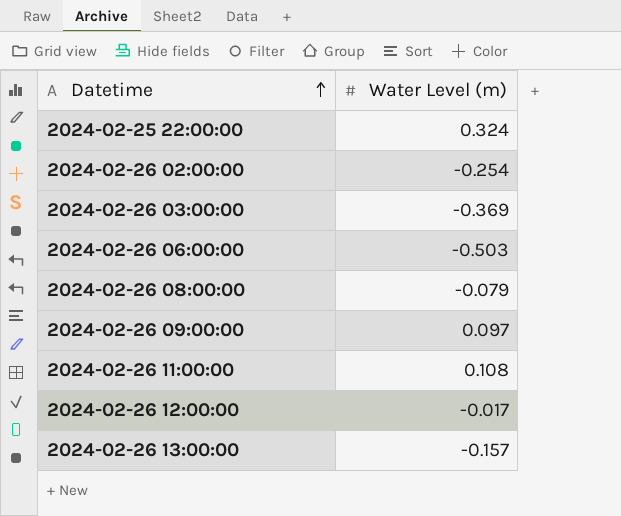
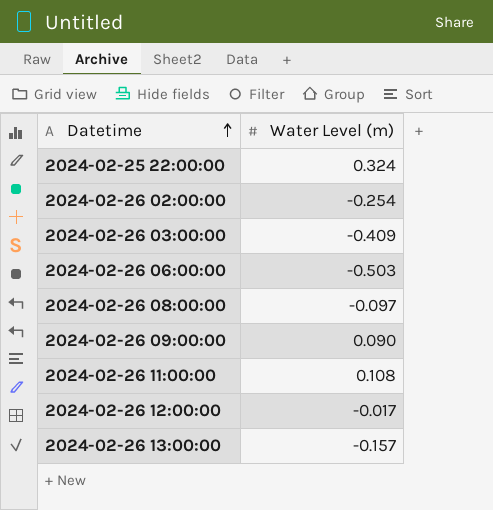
2024-02-26 03:00:00 | Water Level (m): -0.369 -> -0.409
2024-02-26 08:00:00 | Water Level (m): -0.079 -> -0.097
2024-02-26 09:00:00 | Water Level (m): 0.097 -> 0.090

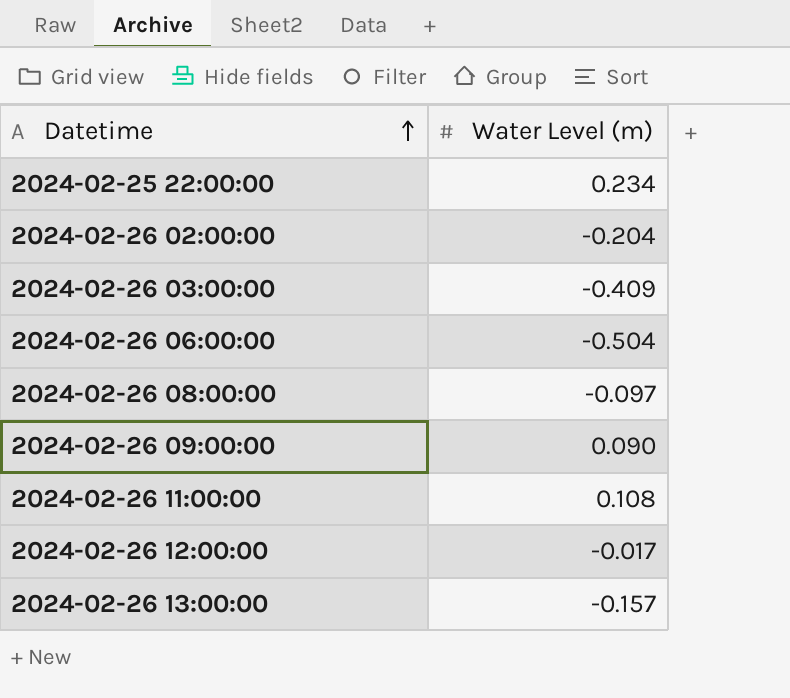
2024-02-25 22:00:00 | Water Level (m): 0.324 -> 0.234
2024-02-26 02:00:00 | Water Level (m): -0.254 -> -0.204
2024-02-26 06:00:00 | Water Level (m): -0.503 -> -0.504

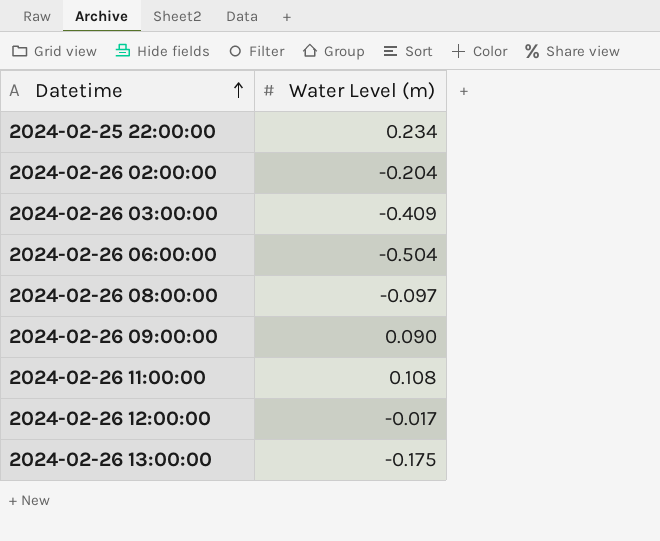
2024-02-26 13:00:00 | Water Level (m): -0.157 -> -0.175

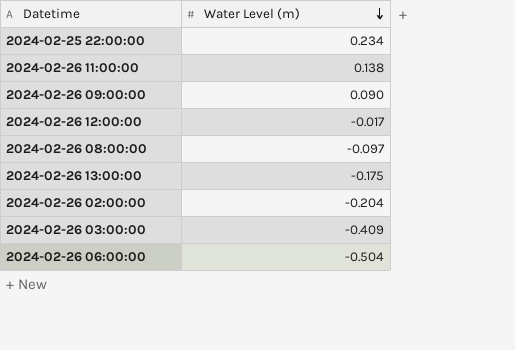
row order: Datetime ascending -> Water Level (m) descending
2024-02-26 11:00:00 | Water Level (m): 0.108 -> 0.138

